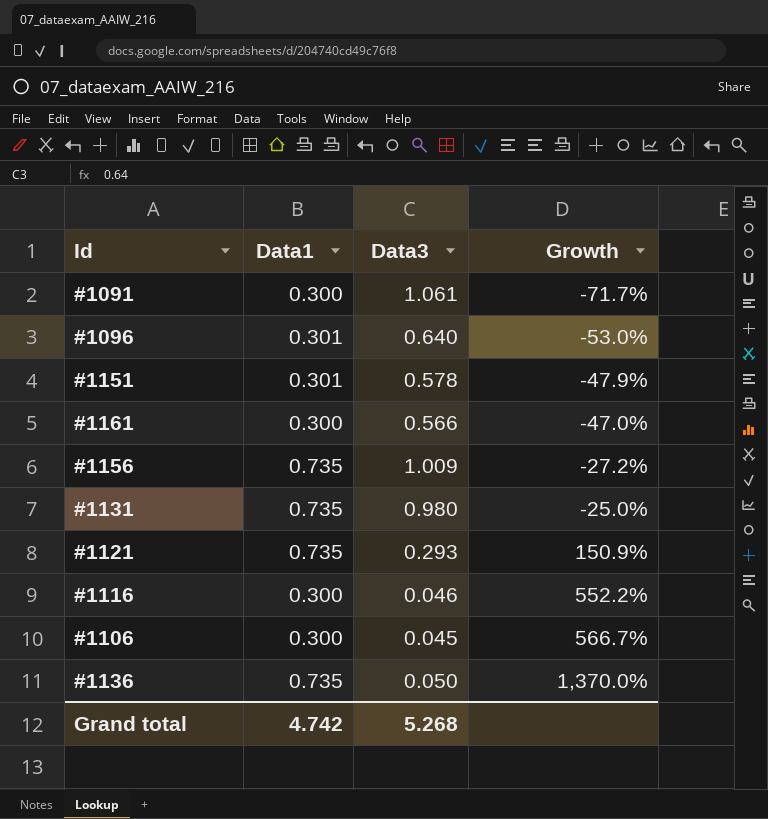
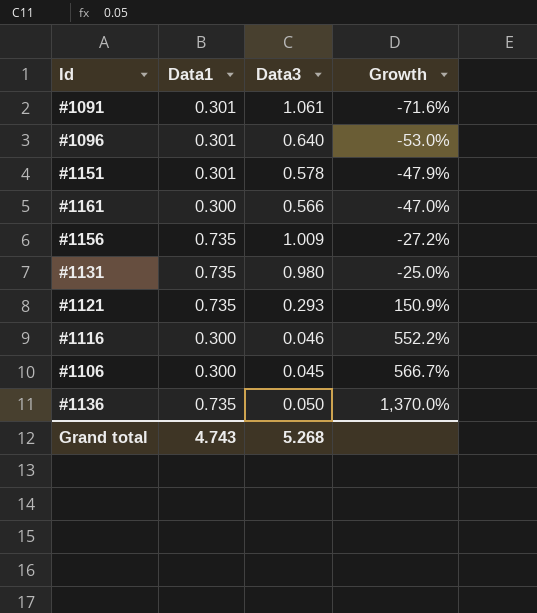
#1091 | Data1: 0.300 -> 0.301
#1091 | Growth: -71.7% -> -71.6%
Grand total | Data1: 4.742 -> 4.743

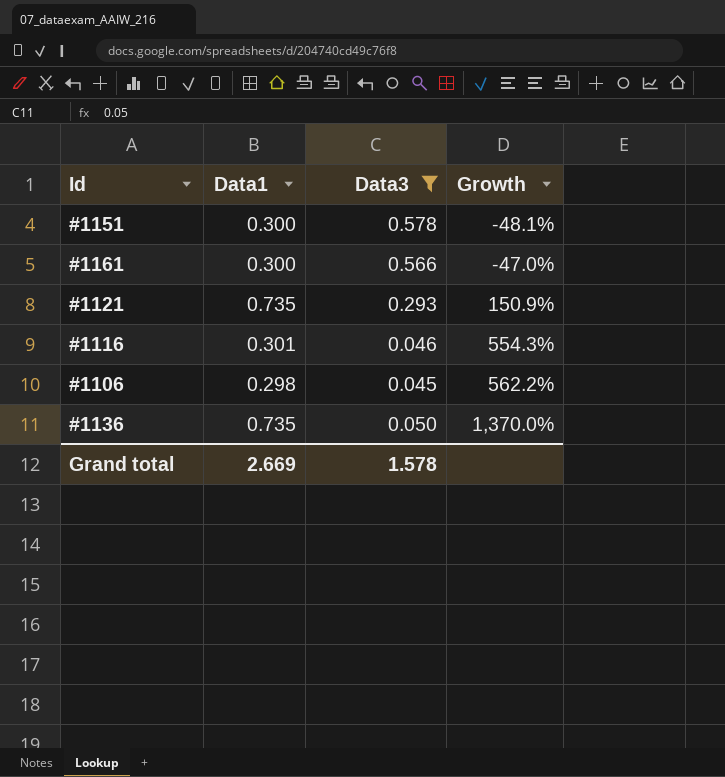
filter: none -> Data3 <= 0.578
#1151 | Data1: 0.301 -> 0.300
#1151 | Growth: -47.9% -> -48.1%
#1116 | Data1: 0.300 -> 0.301
#1116 | Growth: 552.2% -> 554.3%
#1106 | Data1: 0.300 -> 0.298
#1106 | Growth: 566.7% -> 562.2%
Grand total | Data1: 4.743 -> 2.669
Grand total | Data3: 5.268 -> 1.578

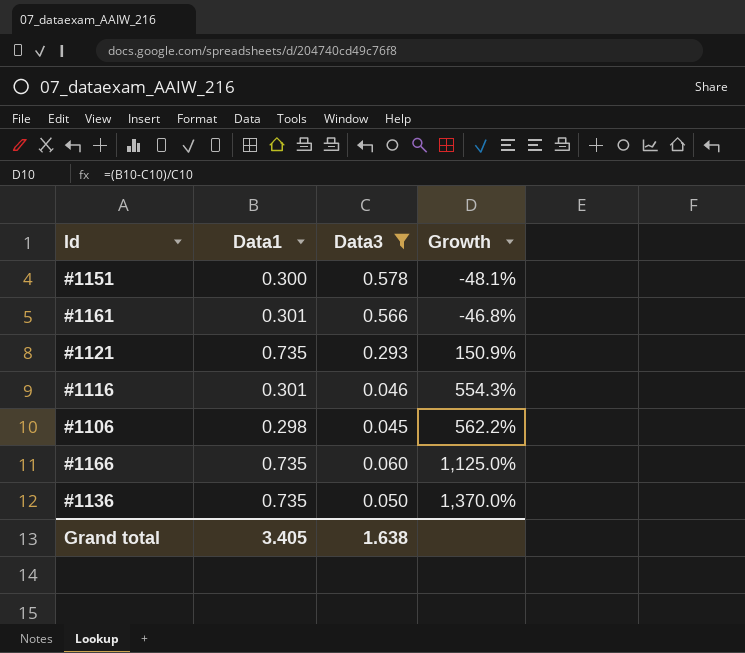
#1161 | Data1: 0.300 -> 0.301
#1161 | Growth: -47.0% -> -46.8%
row #1166: none -> 0.735 | 0.060 | 1,125.0%
Grand total | Data1: 2.669 -> 3.405
Grand total | Data3: 1.578 -> 1.638

